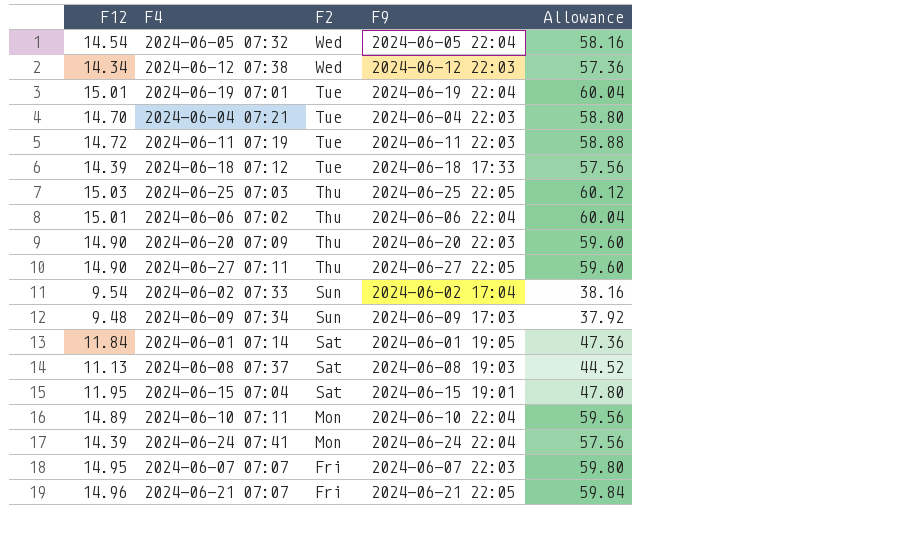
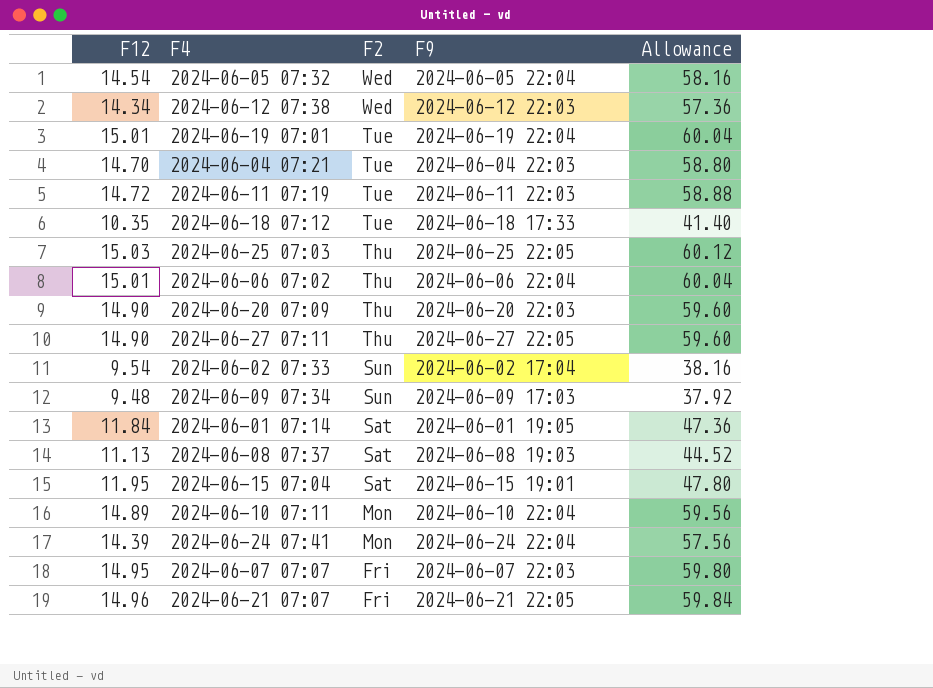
2024-06-18 07:12 | F12: 14.39 -> 10.35
2024-06-18 07:12 | Allowance: 57.56 -> 41.40

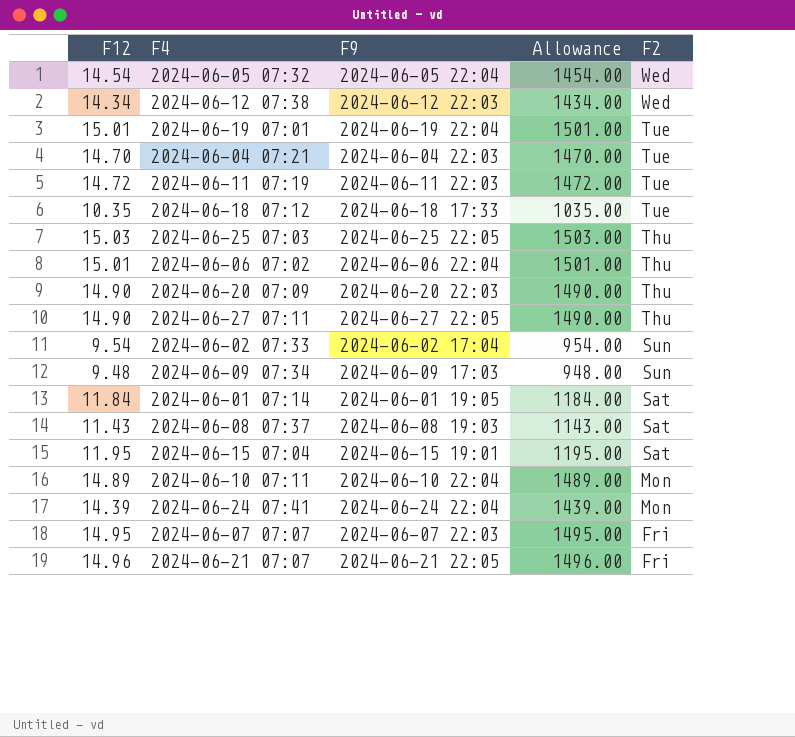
column Allowance | formula: [F12] * 4 -> [F12] * 100
column F2 | position: 3 -> 5
2024-06-08 07:37 | F12: 11.13 -> 11.43

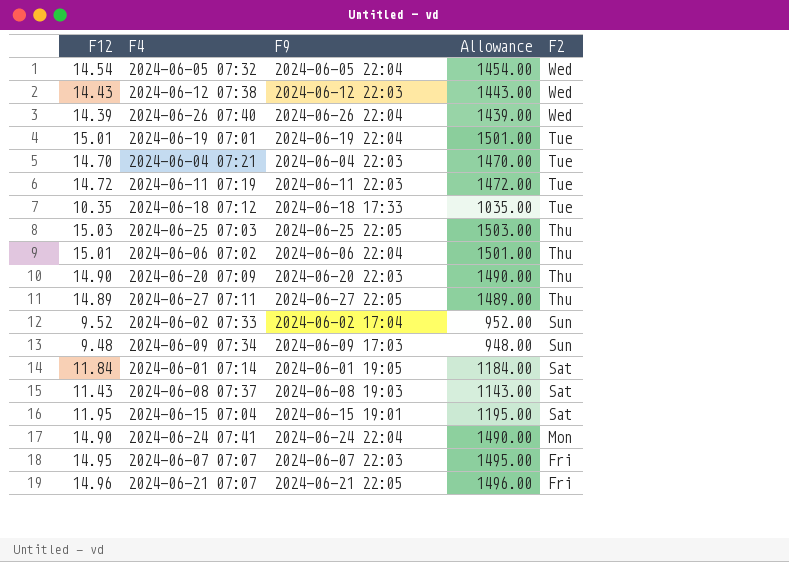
row 2024-06-10 07:11: 14.89 | 2024-06-10 22:04 | 1489.00 | Mon -> none
2024-06-12 07:38 | F12: 14.34 -> 14.43
2024-06-12 07:38 | Allowance: 1434.00 -> 1443.00
row 2024-06-26 07:40: none -> 14.39 | 2024-06-26 22:04 | 1439.00 | Wed
2024-06-27 07:11 | F12: 14.90 -> 14.89
2024-06-27 07:11 | Allowance: 1490.00 -> 1489.00
2024-06-02 07:33 | F12: 9.54 -> 9.52
2024-06-02 07:33 | Allowance: 954.00 -> 952.00
2024-06-24 07:41 | F12: 14.39 -> 14.90
2024-06-24 07:41 | Allowance: 1439.00 -> 1490.00

